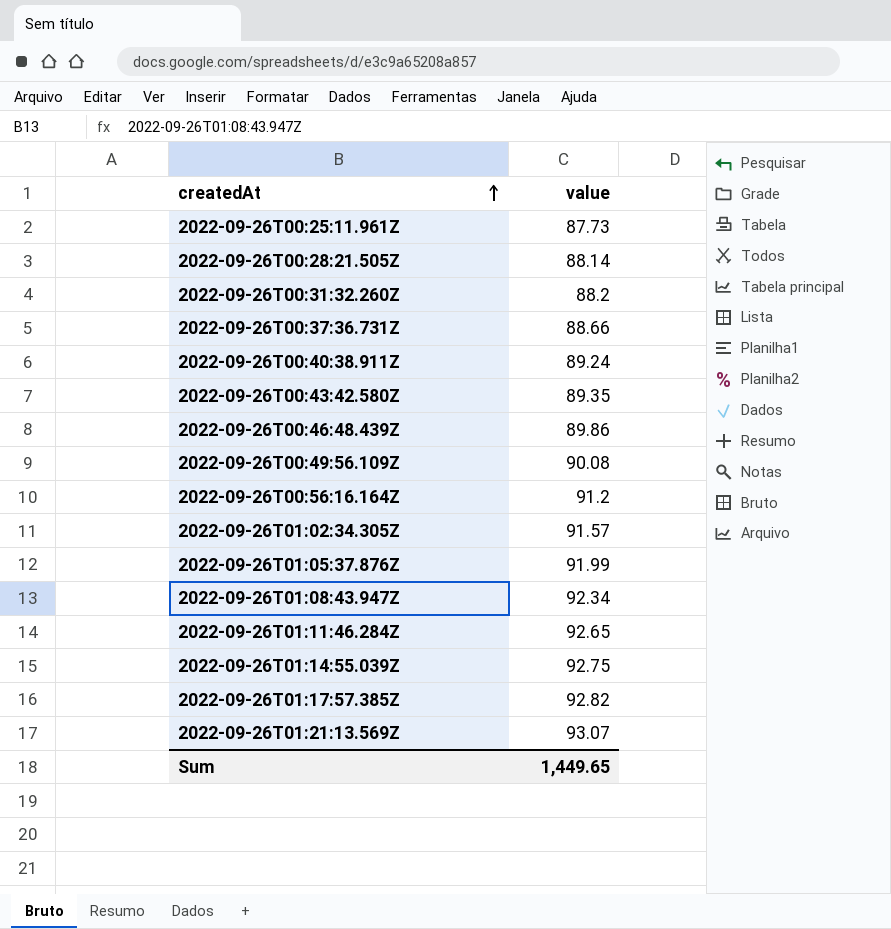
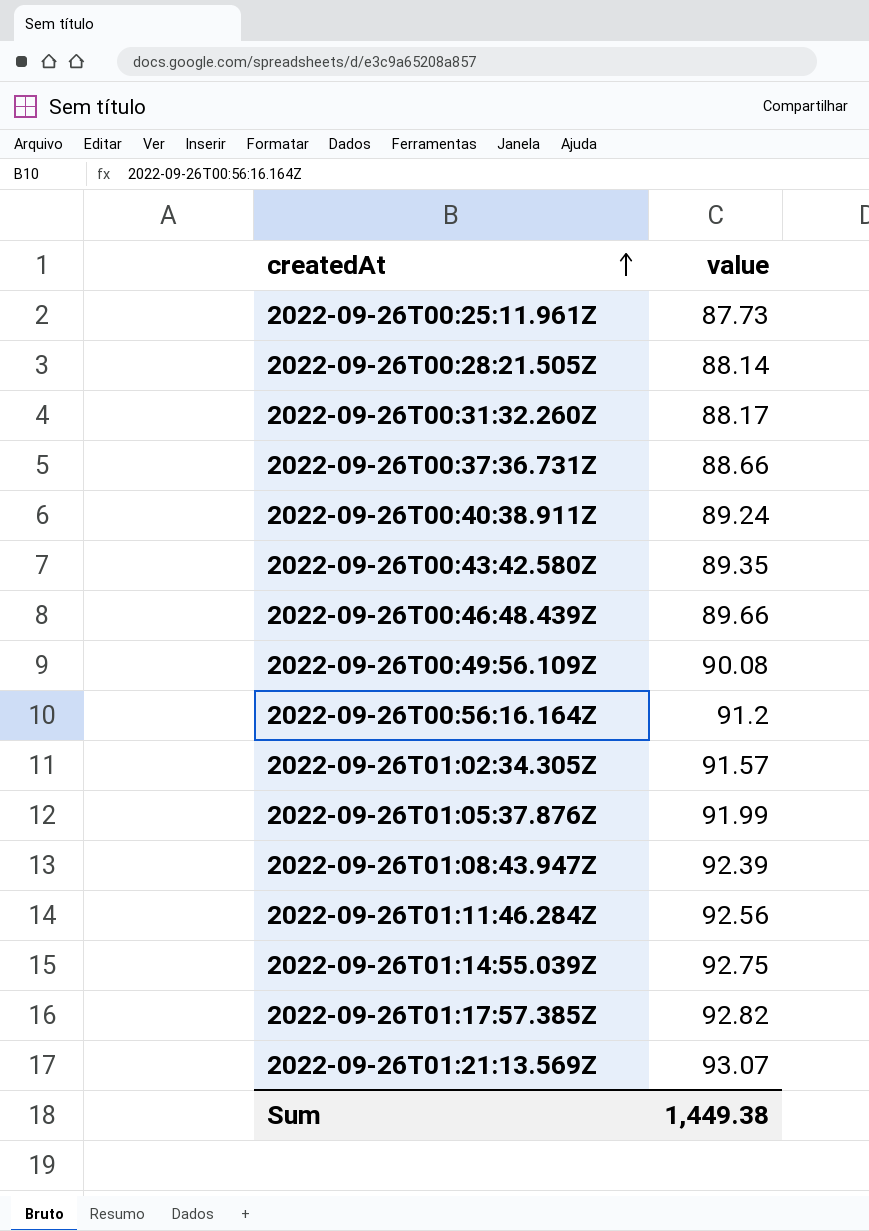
2022-09-26T00:31:32.260Z | value: 88.2 -> 88.17
2022-09-26T00:46:48.439Z | value: 89.86 -> 89.66
2022-09-26T01:08:43.947Z | value: 92.34 -> 92.39
2022-09-26T01:11:46.284Z | value: 92.65 -> 92.56
Sum | value: 1,449.65 -> 1,449.38

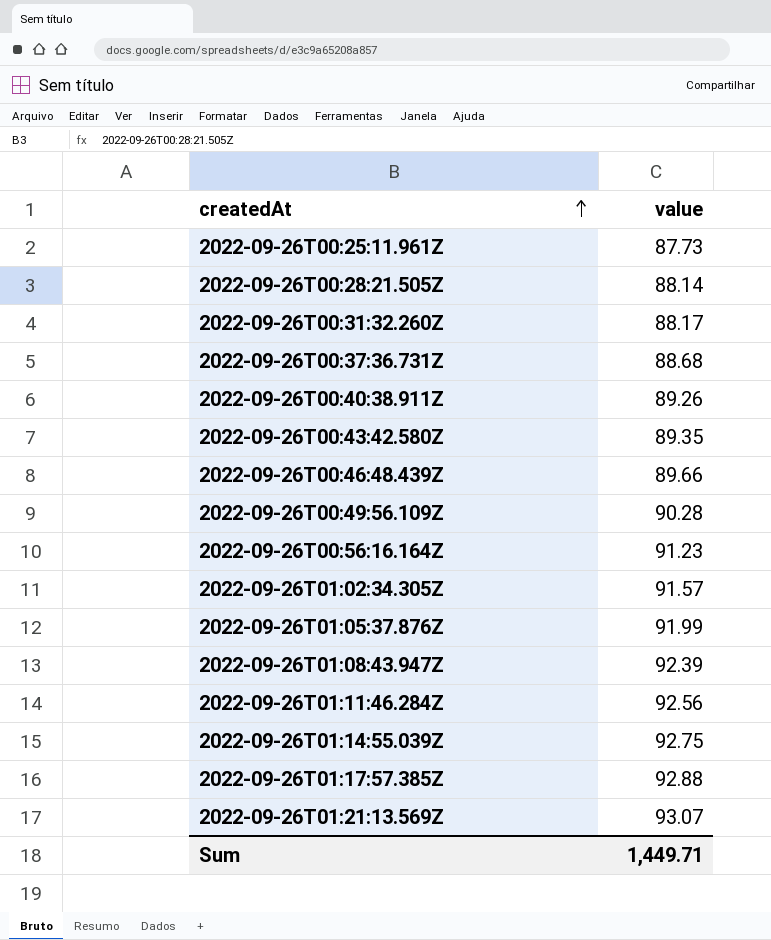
2022-09-26T00:37:36.731Z | value: 88.66 -> 88.68
2022-09-26T00:40:38.911Z | value: 89.24 -> 89.26
2022-09-26T00:49:56.109Z | value: 90.08 -> 90.28
2022-09-26T00:56:16.164Z | value: 91.2 -> 91.23
2022-09-26T01:17:57.385Z | value: 92.82 -> 92.88
Sum | value: 1,449.38 -> 1,449.71

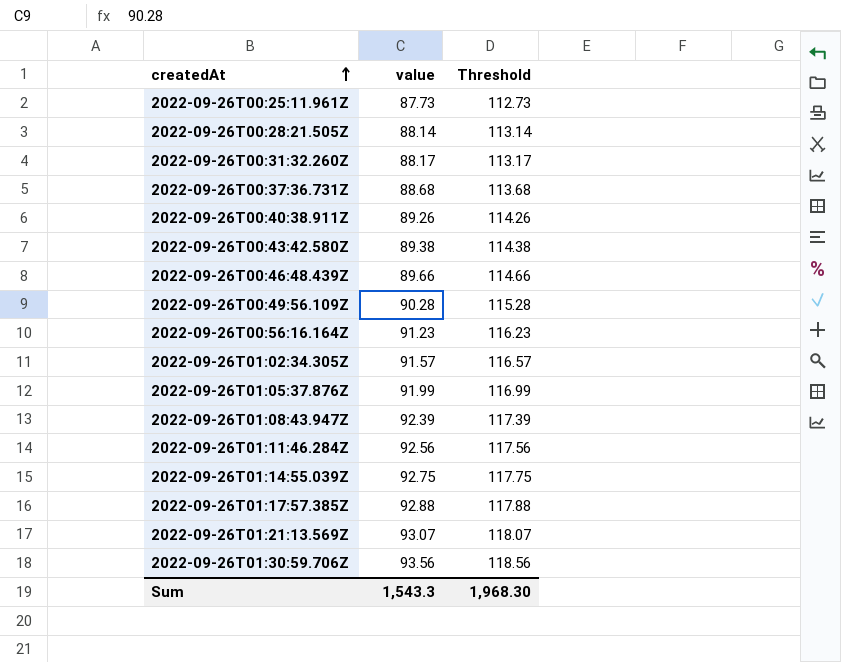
column Threshold | formula: none -> [value] + 25
2022-09-26T00:43:42.580Z | value: 89.35 -> 89.38
row 2022-09-26T01:30:59.706Z: none -> 93.56 | 118.56
Sum | value: 1,449.71 -> 1,543.3

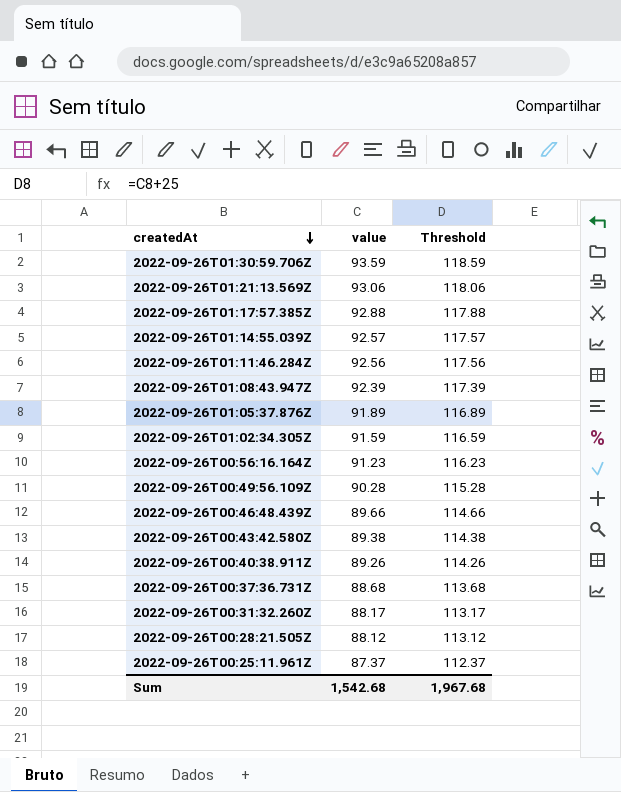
row order: createdAt ascending -> createdAt descending
2022-09-26T01:30:59.706Z | value: 93.56 -> 93.59
2022-09-26T01:30:59.706Z | Threshold: 118.56 -> 118.59
2022-09-26T01:21:13.569Z | value: 93.07 -> 93.06
2022-09-26T01:21:13.569Z | Threshold: 118.07 -> 118.06
2022-09-26T01:14:55.039Z | value: 92.75 -> 92.57
2022-09-26T01:14:55.039Z | Threshold: 117.75 -> 117.57
2022-09-26T01:05:37.876Z | value: 91.99 -> 91.89
2022-09-26T01:05:37.876Z | Threshold: 116.99 -> 116.89
2022-09-26T01:02:34.305Z | value: 91.57 -> 91.59
2022-09-26T01:02:34.305Z | Threshold: 116.57 -> 116.59
2022-09-26T00:28:21.505Z | value: 88.14 -> 88.12
2022-09-26T00:28:21.505Z | Threshold: 113.14 -> 113.12
2022-09-26T00:25:11.961Z | value: 87.73 -> 87.37
2022-09-26T00:25:11.961Z | Threshold: 112.73 -> 112.37
Sum | value: 1,543.3 -> 1,542.68
Sum | Threshold: 1,968.30 -> 1,967.68

